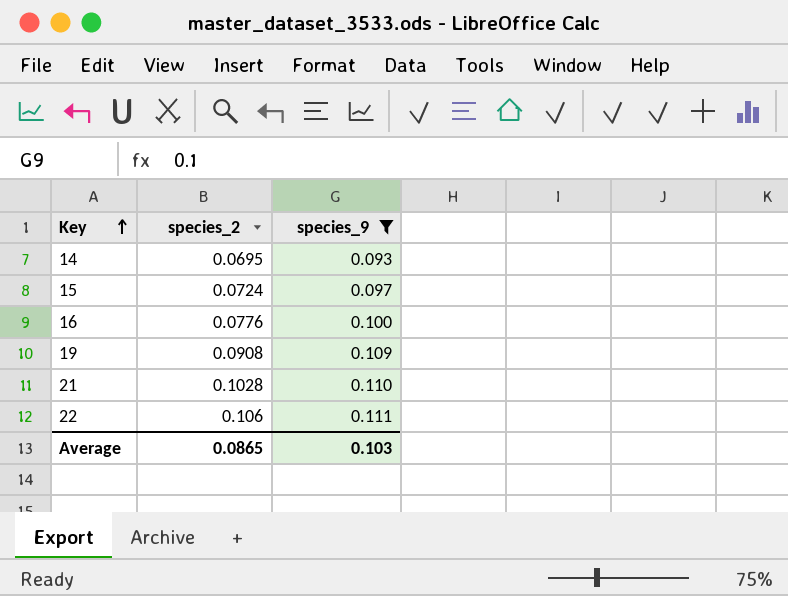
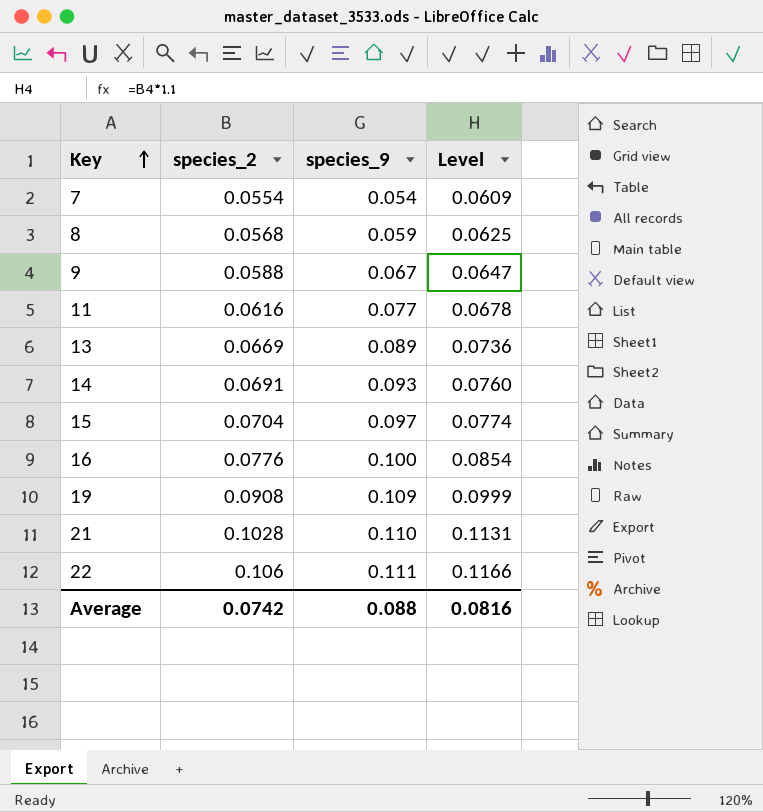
filter: species_9 >= 0.093 -> none
column Level | formula: none -> [species_2] * 1.1
14 | species_2: 0.0695 -> 0.0691
15 | species_2: 0.0724 -> 0.0704
Average | species_2: 0.0865 -> 0.0742
Average | species_9: 0.103 -> 0.088

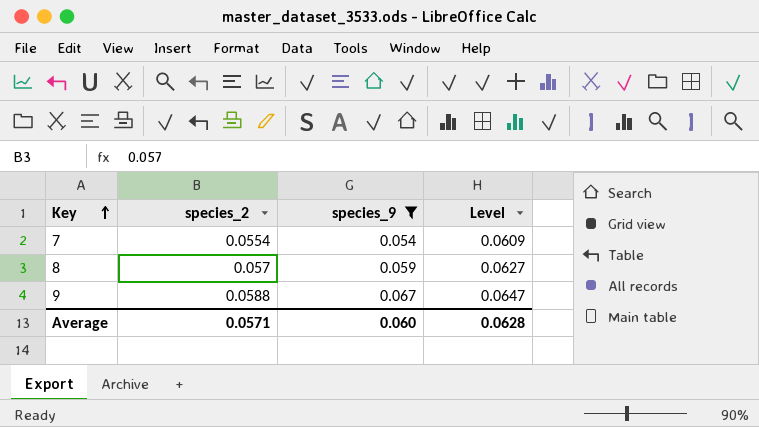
filter: none -> species_9 <= 0.067
8 | species_2: 0.0568 -> 0.057
8 | Level: 0.0625 -> 0.0627
Average | species_2: 0.0742 -> 0.0571
Average | species_9: 0.088 -> 0.060
Average | Level: 0.0816 -> 0.0628

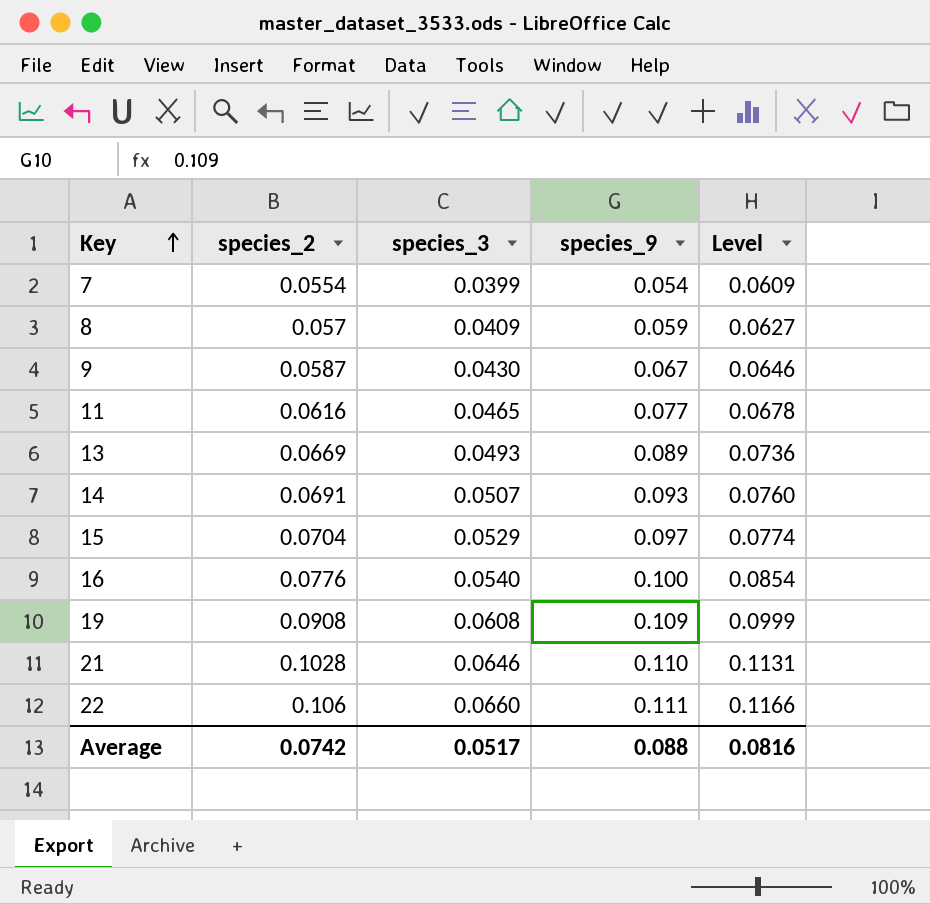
filter: species_9 <= 0.067 -> none
column species_3 | position: none -> 3
9 | species_2: 0.0588 -> 0.0587
9 | Level: 0.0647 -> 0.0646
Average | species_2: 0.0571 -> 0.0742
Average | species_9: 0.060 -> 0.088
Average | Level: 0.0628 -> 0.0816

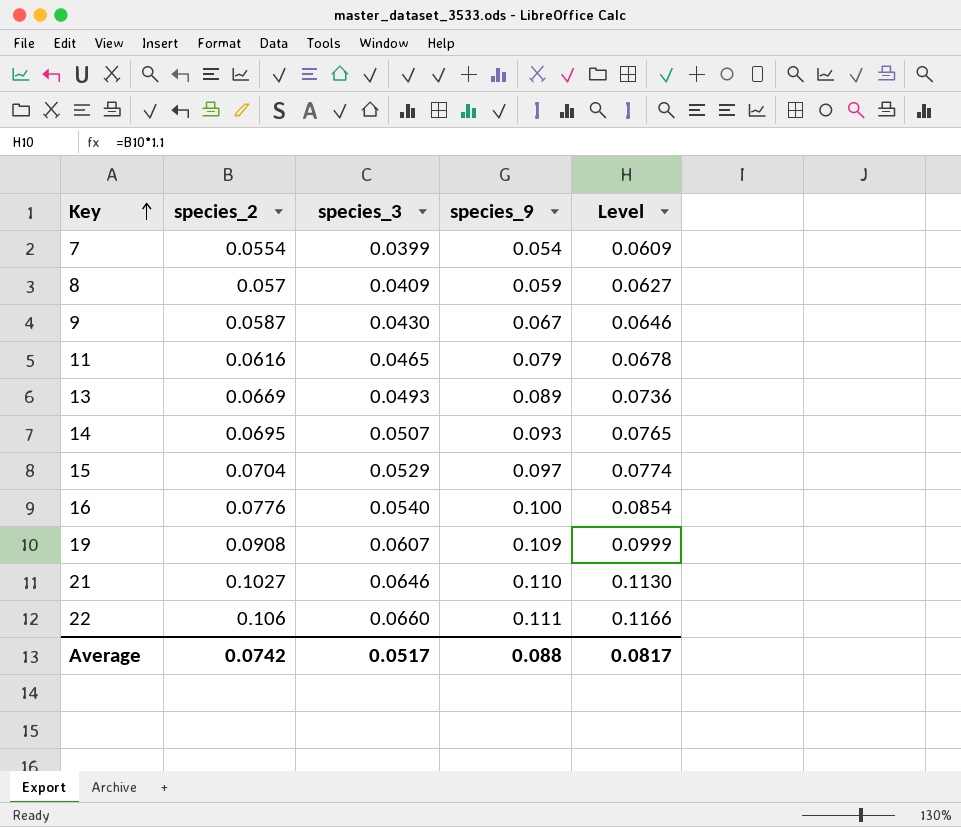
11 | species_9: 0.077 -> 0.079
14 | species_2: 0.0691 -> 0.0695
14 | Level: 0.0760 -> 0.0765
19 | species_3: 0.0608 -> 0.0607
21 | species_2: 0.1028 -> 0.1027
21 | Level: 0.1131 -> 0.1130
Average | Level: 0.0816 -> 0.0817

